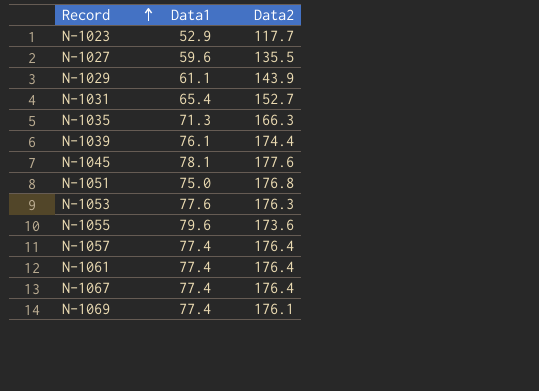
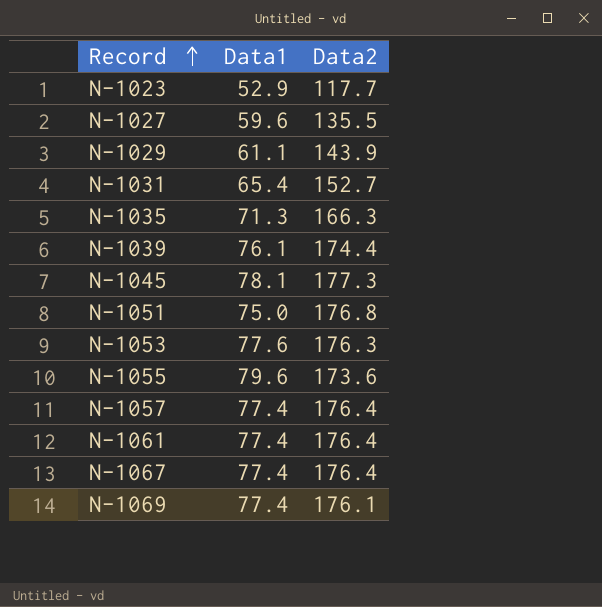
N-1045 | Data2: 177.6 -> 177.3

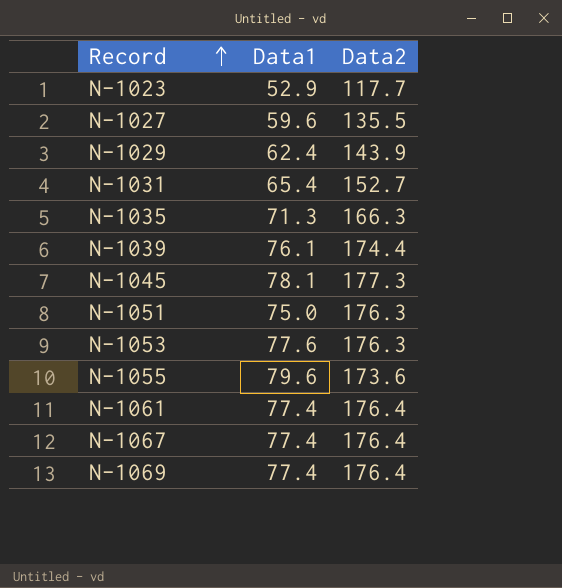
row N-1057: 77.4 | 176.4 -> none
N-1029 | Data1: 61.1 -> 62.4
N-1051 | Data2: 176.8 -> 176.3
N-1069 | Data2: 176.1 -> 176.4

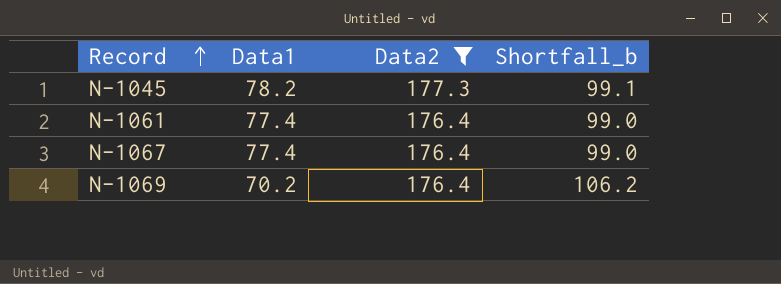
filter: none -> Data2 >= 176.4
column Shortfall_b | formula: none -> [Data2] - [Data1]
N-1045 | Data1: 78.1 -> 78.2
N-1069 | Data1: 77.4 -> 70.2

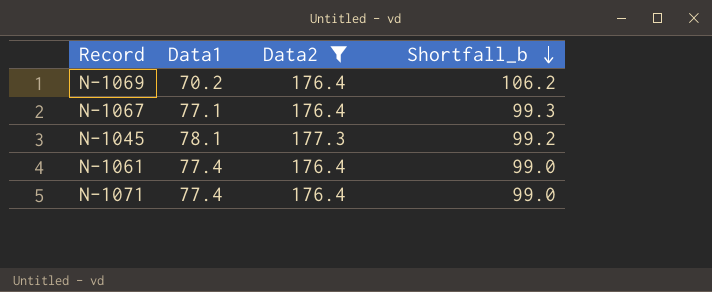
row order: Record ascending -> Shortfall_b descending
N-1067 | Data1: 77.4 -> 77.1
N-1067 | Shortfall_b: 99.0 -> 99.3
N-1045 | Data1: 78.2 -> 78.1
N-1045 | Shortfall_b: 99.1 -> 99.2
row N-1071: none -> 77.4 | 176.4 | 99.0

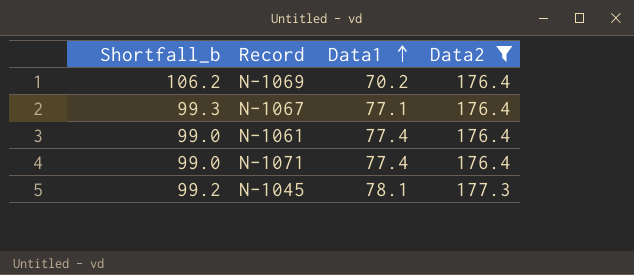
row order: Shortfall_b descending -> Data1 ascending
column Shortfall_b | position: 4 -> 1

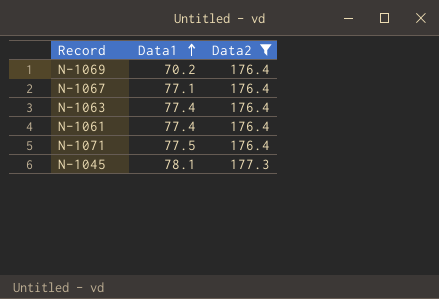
column Shortfall_b | formula: [Data2] - [Data1] -> none
row N-1063: none -> 77.4 | 176.4
N-1071 | Data1: 77.4 -> 77.5

